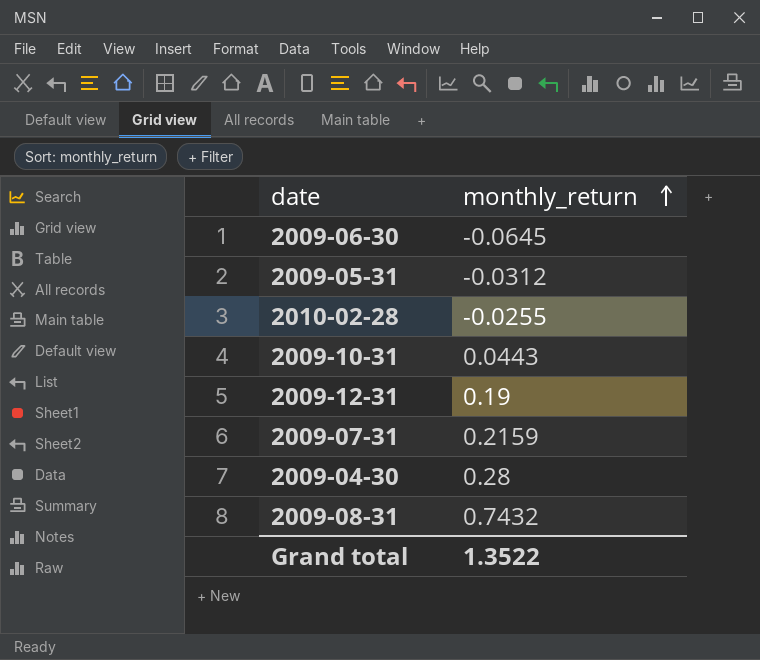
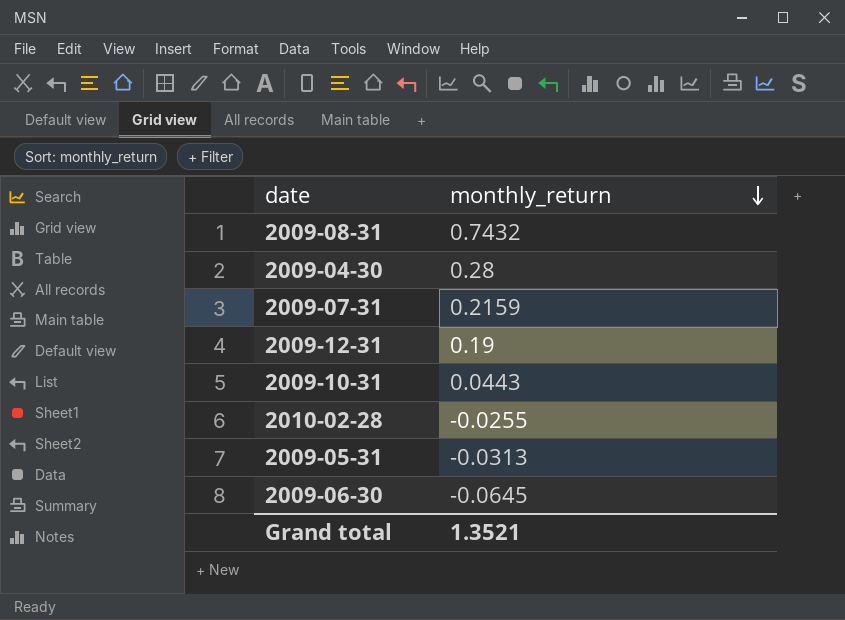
row order: monthly_return ascending -> monthly_return descending
2009-05-31 | monthly_return: -0.0312 -> -0.0313
Grand total | monthly_return: 1.3522 -> 1.3521

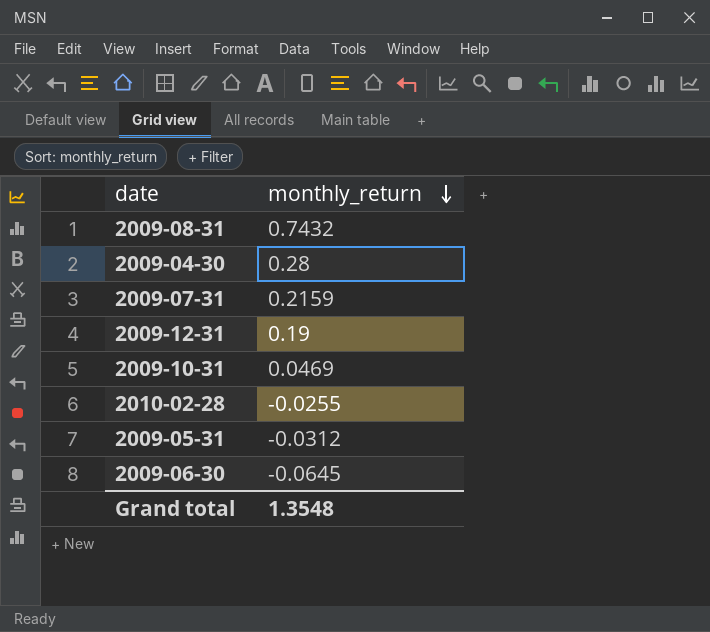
2009-10-31 | monthly_return: 0.0443 -> 0.0469
2009-05-31 | monthly_return: -0.0313 -> -0.0312
Grand total | monthly_return: 1.3521 -> 1.3548

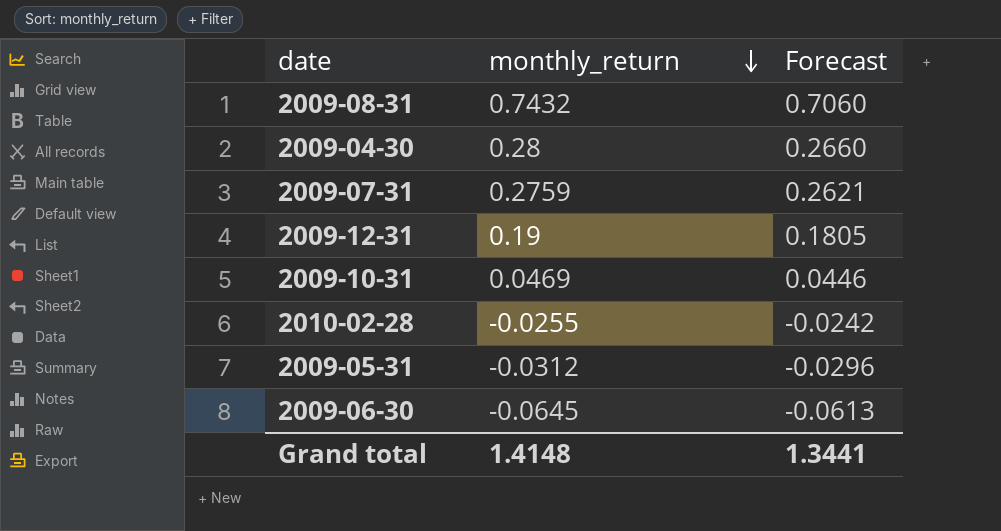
column Forecast | formula: none -> [monthly_return] * 0.95
2009-07-31 | monthly_return: 0.2159 -> 0.2759
Grand total | monthly_return: 1.3548 -> 1.4148

